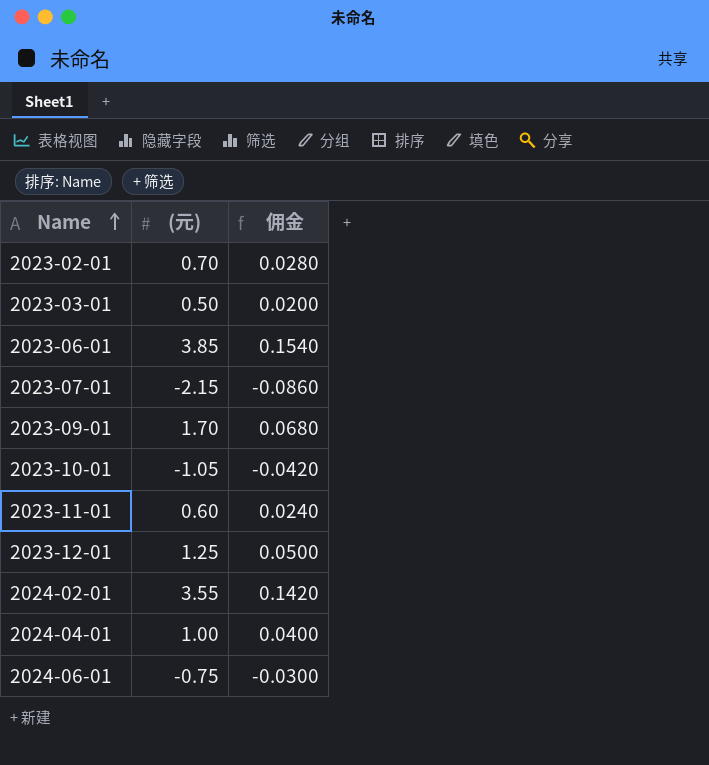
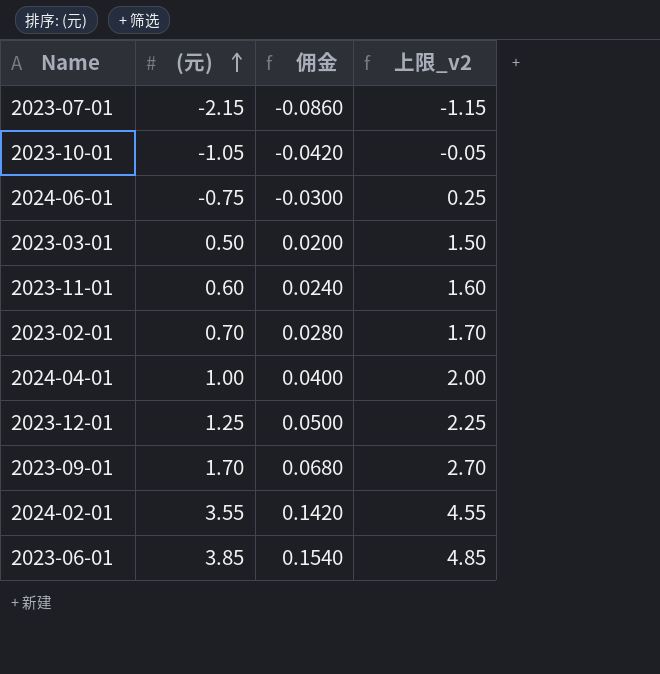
row order: Name ascending -> (元) ascending
column 上限_v2 | formula: none -> [(元)] + 1

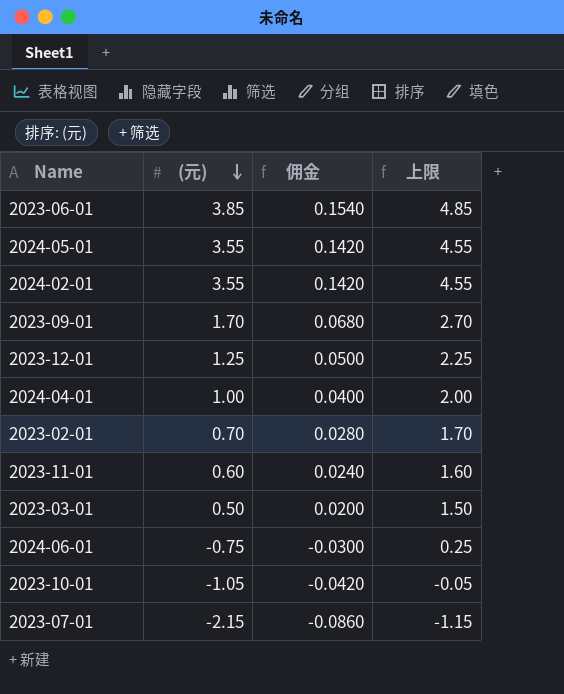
row order: (元) ascending -> (元) descending
column name: 上限_v2 -> 上限
row 2024-05-01: none -> 3.55 | 0.1420 | 4.55

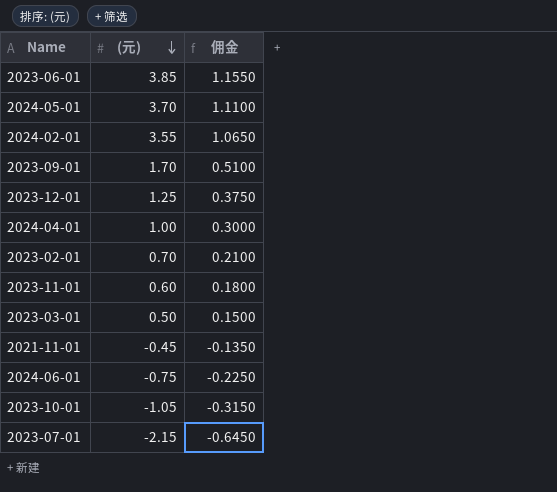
column 上限 | formula: [(元)] + 1 -> none
column 佣金 | formula: [(元)] * 0.04 -> [(元)] * 0.3
2024-05-01 | (元): 3.55 -> 3.70
row 2021-11-01: none -> -0.45 | -0.1350

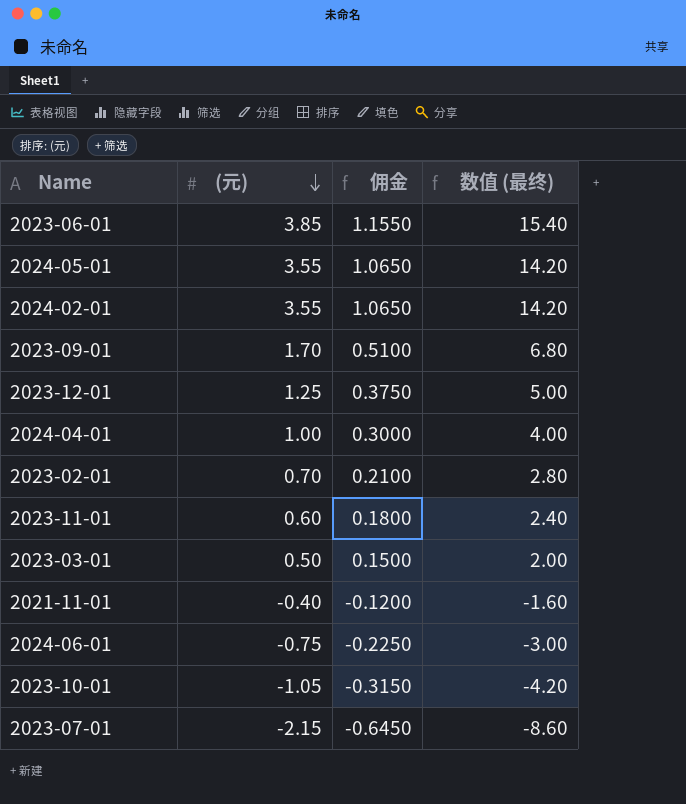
column 数值 (最终) | formula: none -> [(元)] * 4
2024-05-01 | (元): 3.70 -> 3.55
2024-05-01 | 佣金: 1.1100 -> 1.0650
2021-11-01 | (元): -0.45 -> -0.40
2021-11-01 | 佣金: -0.1350 -> -0.1200

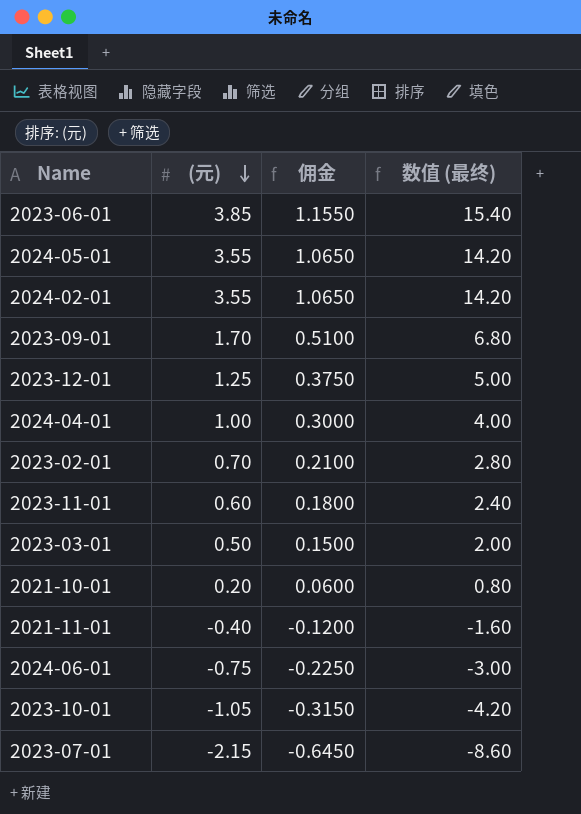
row 2021-10-01: none -> 0.20 | 0.0600 | 0.80

